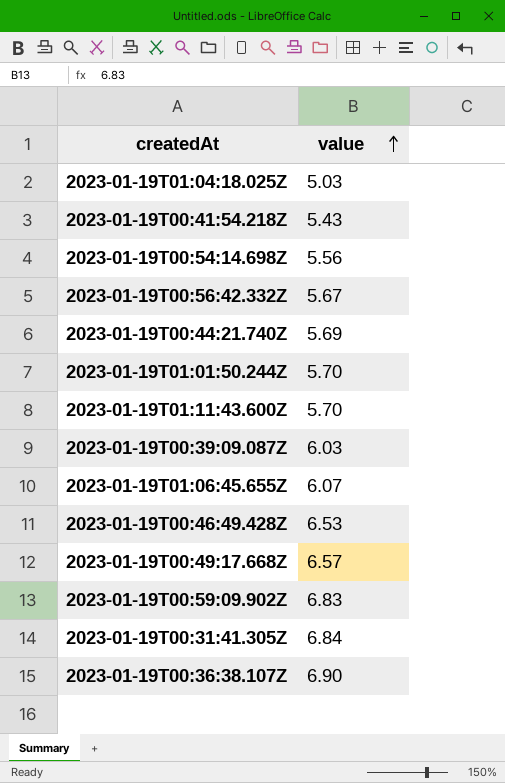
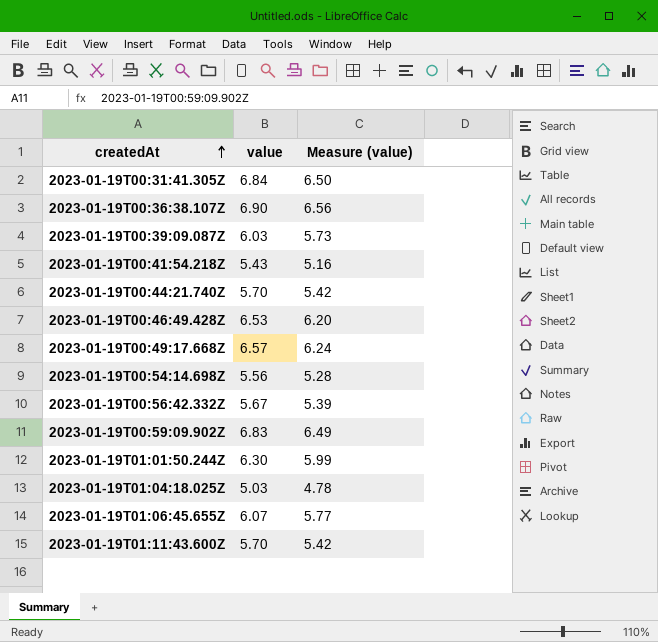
row order: value ascending -> createdAt ascending
column Measure (value) | formula: none -> [value] * 0.95
2023-01-19T00:44:21.740Z | value: 5.69 -> 5.70
2023-01-19T01:01:50.244Z | value: 5.70 -> 6.30

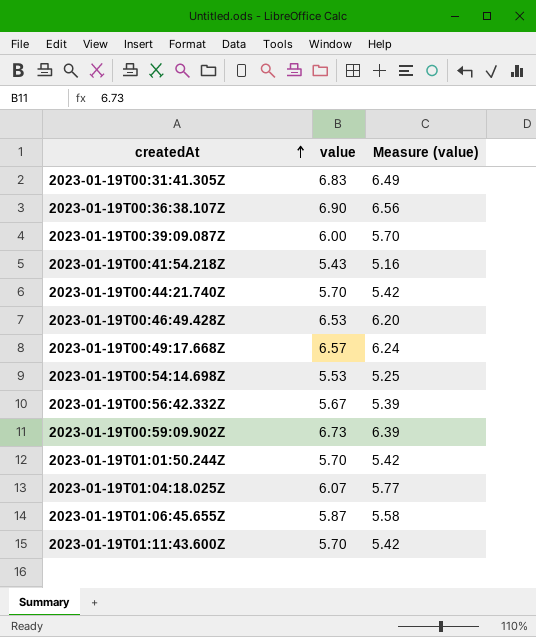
2023-01-19T00:31:41.305Z | value: 6.84 -> 6.83
2023-01-19T00:31:41.305Z | Measure (value): 6.50 -> 6.49
2023-01-19T00:39:09.087Z | value: 6.03 -> 6.00
2023-01-19T00:39:09.087Z | Measure (value): 5.73 -> 5.70
2023-01-19T00:54:14.698Z | value: 5.56 -> 5.53
2023-01-19T00:54:14.698Z | Measure (value): 5.28 -> 5.25
2023-01-19T00:59:09.902Z | value: 6.83 -> 6.73
2023-01-19T00:59:09.902Z | Measure (value): 6.49 -> 6.39
2023-01-19T01:01:50.244Z | value: 6.30 -> 5.70
2023-01-19T01:01:50.244Z | Measure (value): 5.99 -> 5.42
2023-01-19T01:04:18.025Z | value: 5.03 -> 6.07
2023-01-19T01:04:18.025Z | Measure (value): 4.78 -> 5.77
2023-01-19T01:06:45.655Z | value: 6.07 -> 5.87
2023-01-19T01:06:45.655Z | Measure (value): 5.77 -> 5.58

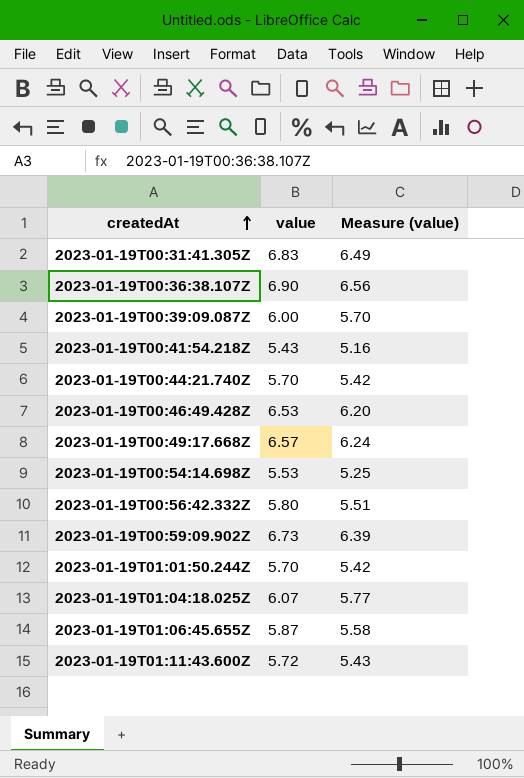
2023-01-19T00:56:42.332Z | value: 5.67 -> 5.80
2023-01-19T00:56:42.332Z | Measure (value): 5.39 -> 5.51
2023-01-19T01:11:43.600Z | value: 5.70 -> 5.72
2023-01-19T01:11:43.600Z | Measure (value): 5.42 -> 5.43

